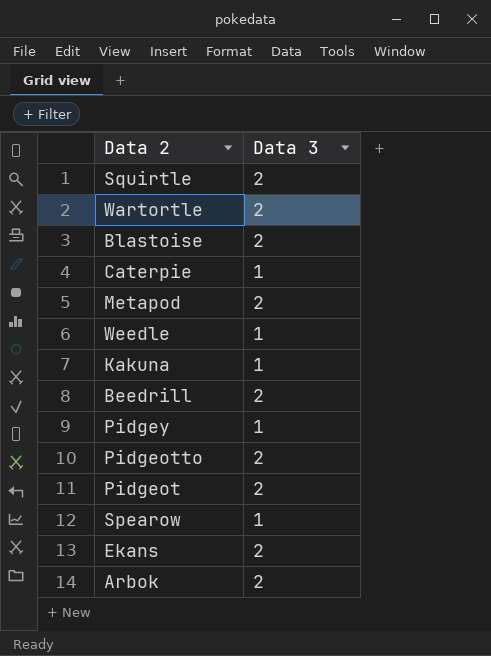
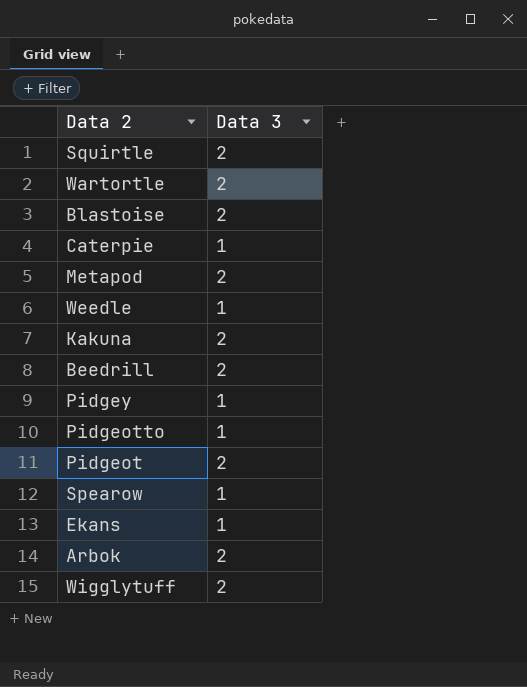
Kakuna | Data 3: 1 -> 2
Pidgeotto | Data 3: 2 -> 1
Ekans | Data 3: 2 -> 1
row Wigglytuff: none -> 2

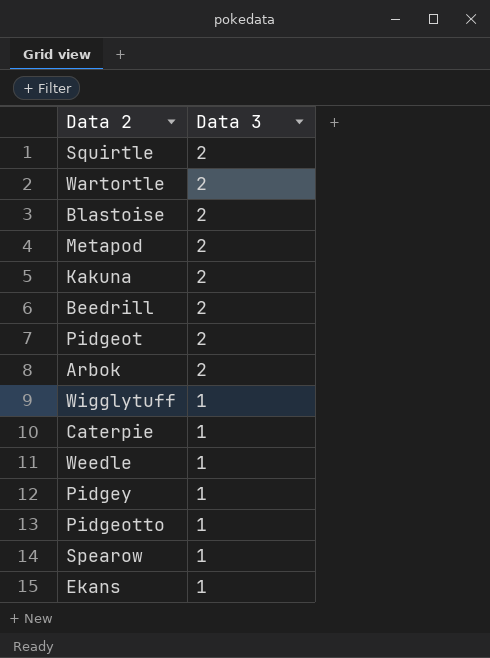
row order: none -> Data 3 descending
Wigglytuff | Data 3: 2 -> 1

